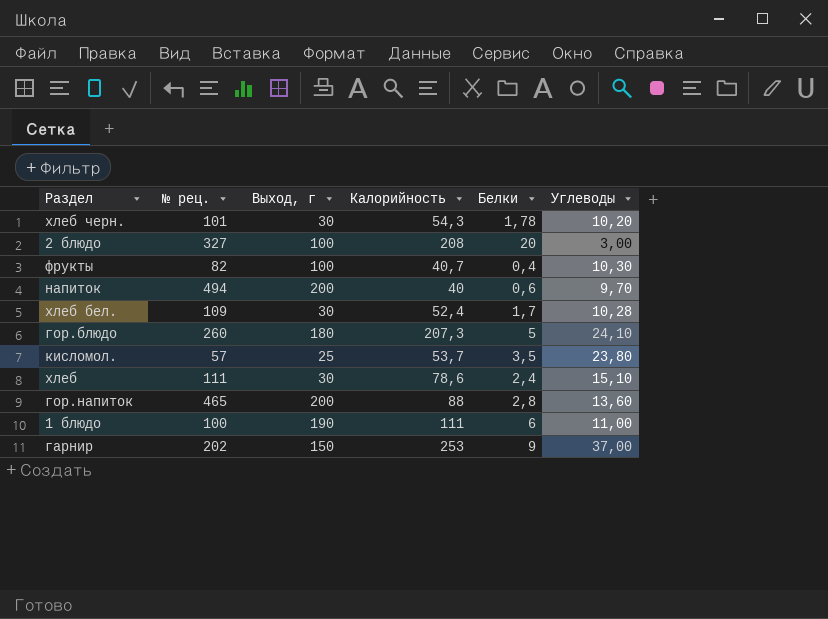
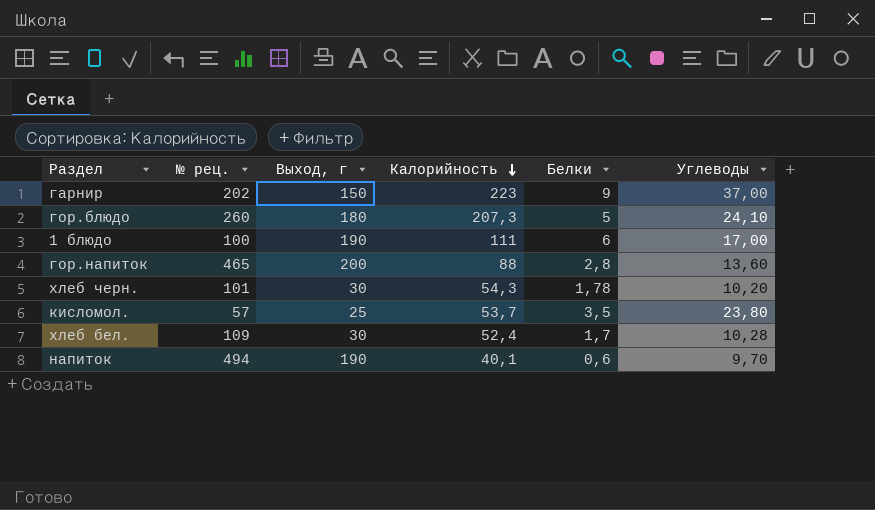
row order: none -> Калорийность descending
row 2 блюдо: 327 | 100 | 208 | 20 | 3,00 -> none
row фрукты: 82 | 100 | 40,7 | 0,4 | 10,30 -> none
row хлеб: 111 | 30 | 78,6 | 2,4 | 15,10 -> none
гарнир | Калорийность: 253 -> 223
1 блюдо | Углеводы: 11,00 -> 17,00
напиток | Выход, г: 200 -> 190
напиток | Калорийность: 40 -> 40,1

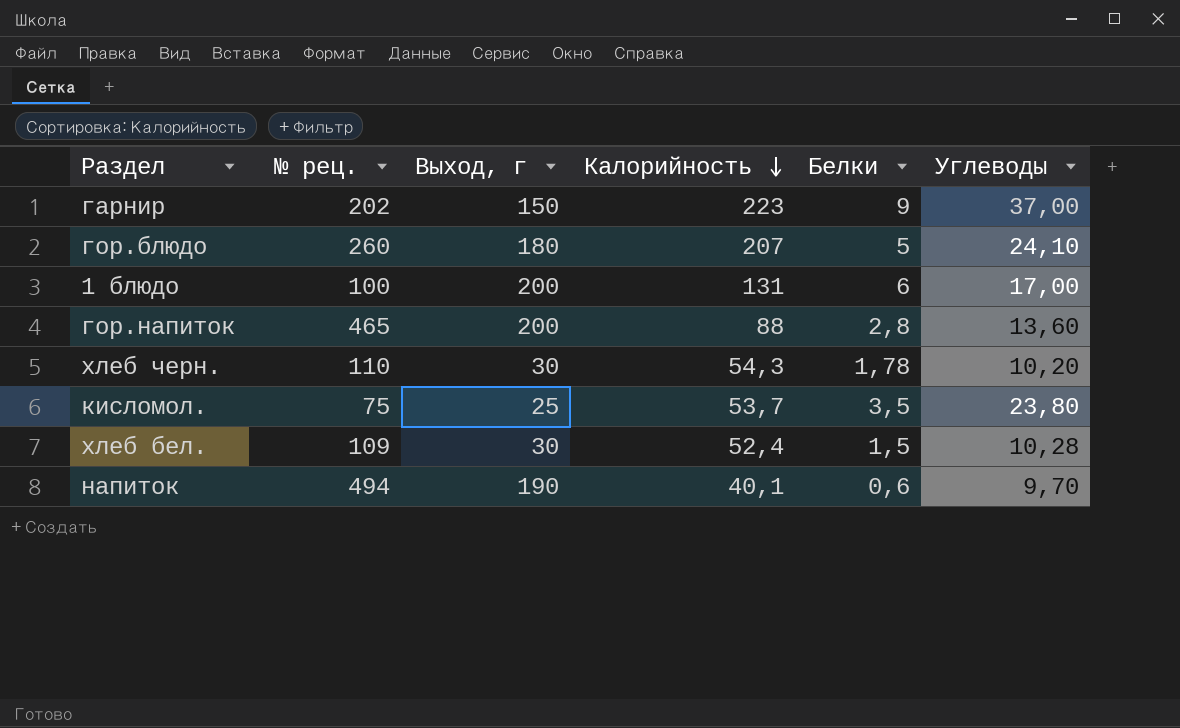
гор.блюдо | Калорийность: 207,3 -> 207
1 блюдо | Выход, г: 190 -> 200
1 блюдо | Калорийность: 111 -> 131
хлеб черн. | № рец.: 101 -> 110
кисломол. | № рец.: 57 -> 75
хлеб бел. | Белки: 1,7 -> 1,5

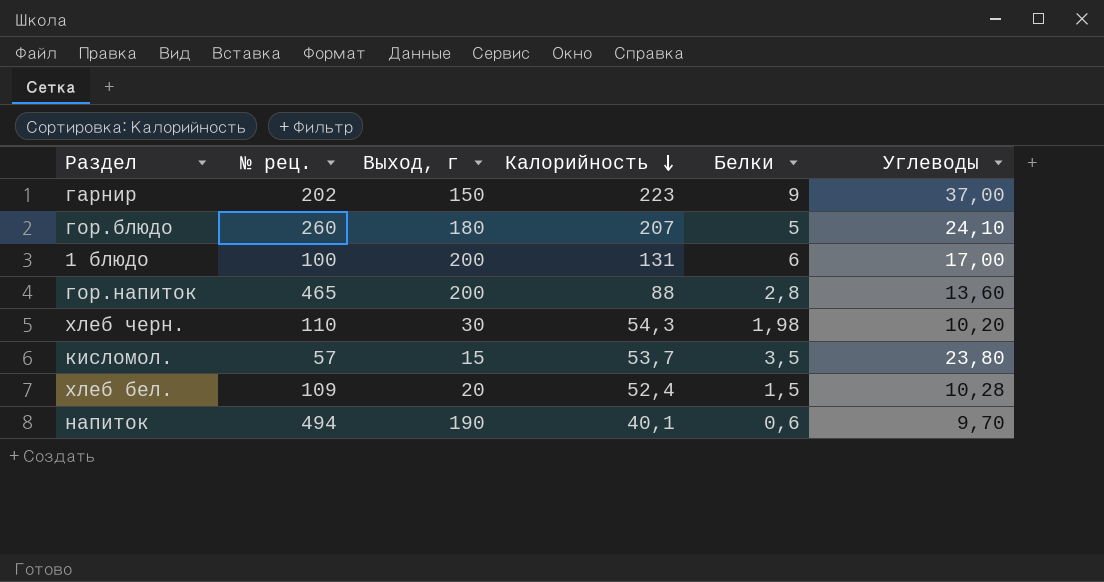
хлеб черн. | Белки: 1,78 -> 1,98
кисломол. | № рец.: 75 -> 57
кисломол. | Выход, г: 25 -> 15
хлеб бел. | Выход, г: 30 -> 20

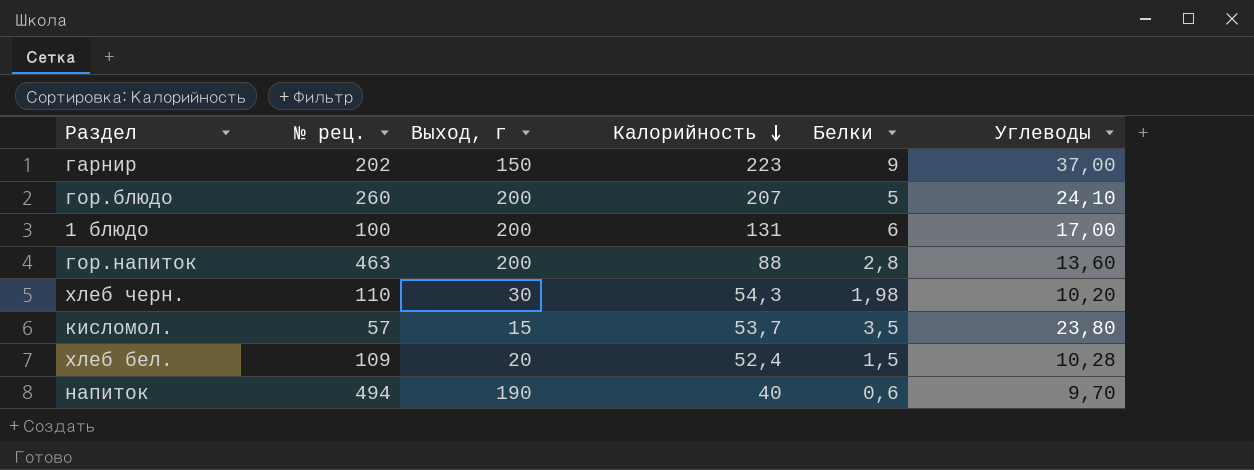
гор.блюдо | Выход, г: 180 -> 200
гор.напиток | № рец.: 465 -> 463
напиток | Калорийность: 40,1 -> 40

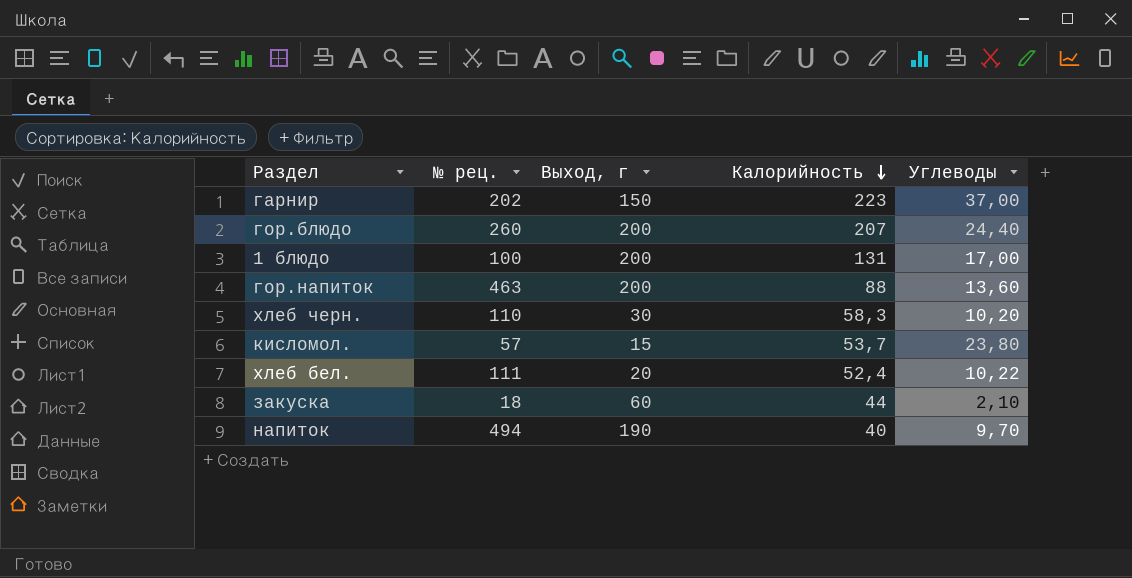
column Белки | position: 5 -> none
гор.блюдо | Углеводы: 24,10 -> 24,40
хлеб черн. | Калорийность: 54,3 -> 58,3
хлеб бел. | № рец.: 109 -> 111
хлеб бел. | Углеводы: 10,28 -> 10,22
row закуска: none -> 18 | 60 | 44 | 2,10

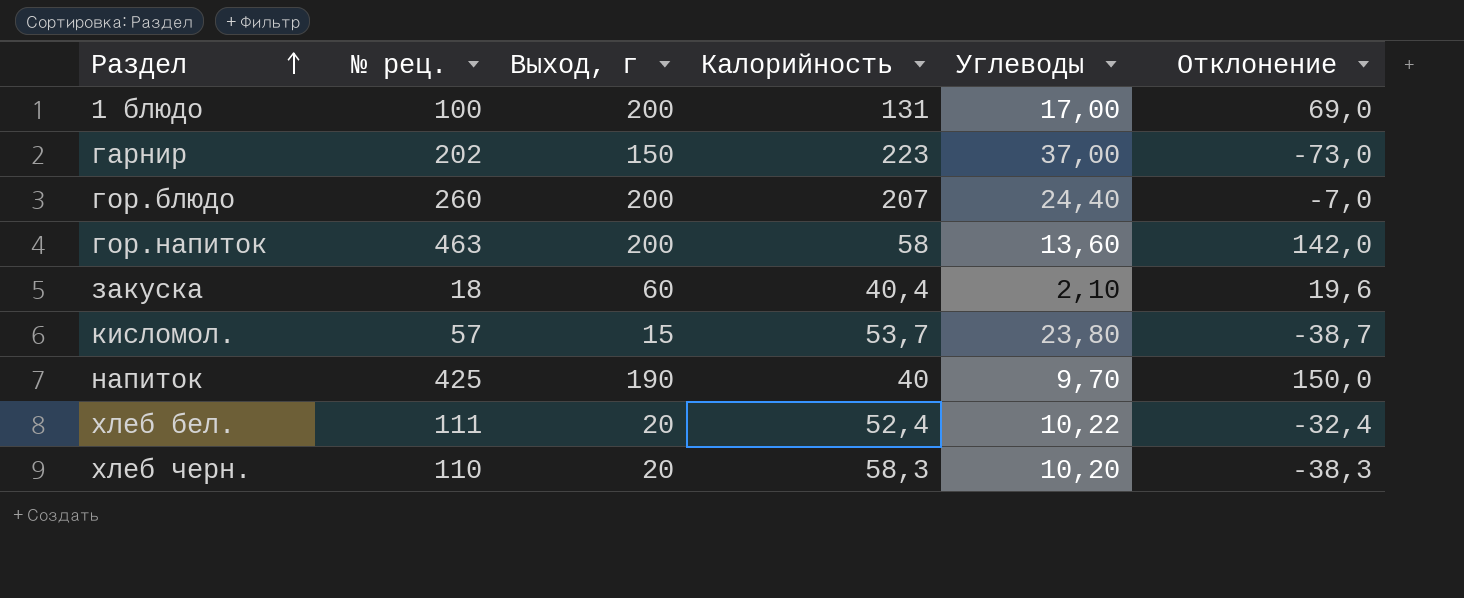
row order: Калорийность descending -> Раздел ascending
column Отклонение | formula: none -> [Выход, г] - [Калорийность]
гор.напиток | Калорийность: 88 -> 58
закуска | Калорийность: 44 -> 40,4
напиток | № рец.: 494 -> 425
хлеб черн. | Выход, г: 30 -> 20

